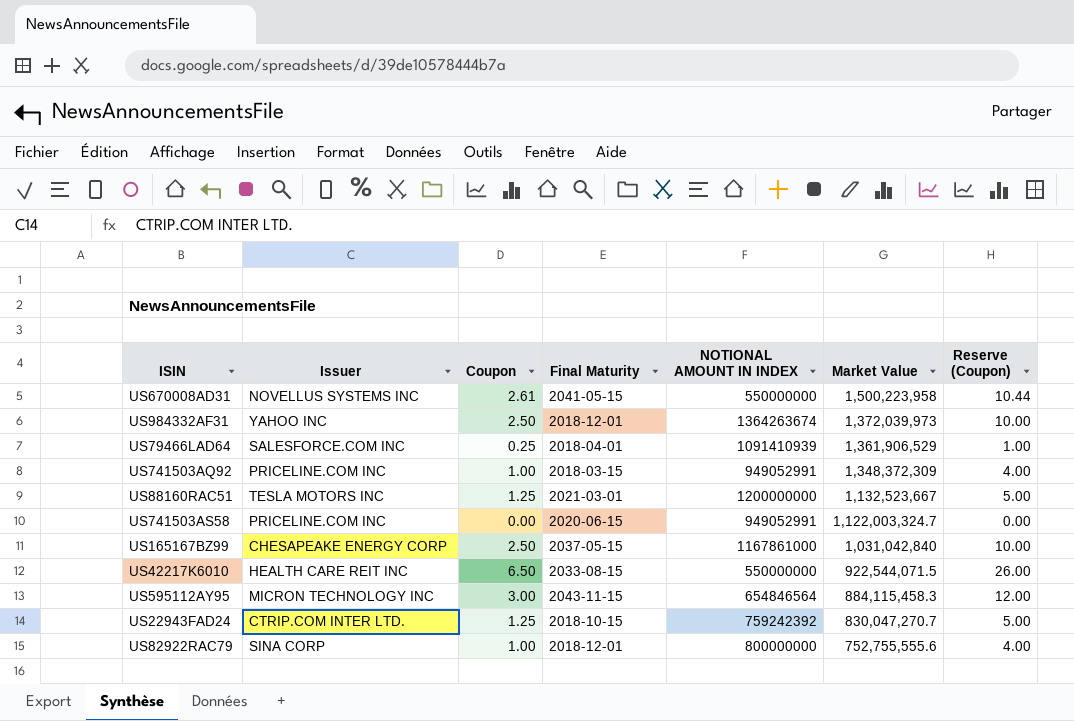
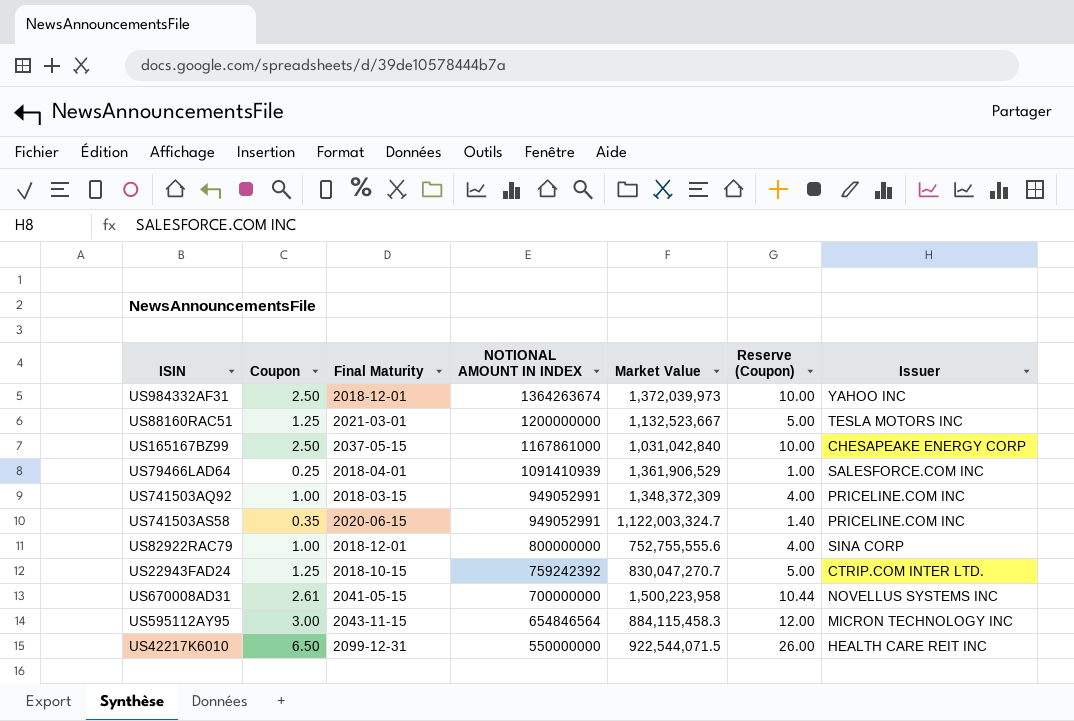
row order: Market Value descending -> NOTIONAL AMOUNT IN INDEX descending
column Issuer | position: 2 -> 7
US741503AS58 | Coupon: 0.00 -> 0.35
US741503AS58 | Reserve (Coupon): 0.00 -> 1.40
US670008AD31 | NOTIONAL AMOUNT IN INDEX: 550000000 -> 700000000
US42217K6010 | Final Maturity: 2033-08-15 -> 2099-12-31

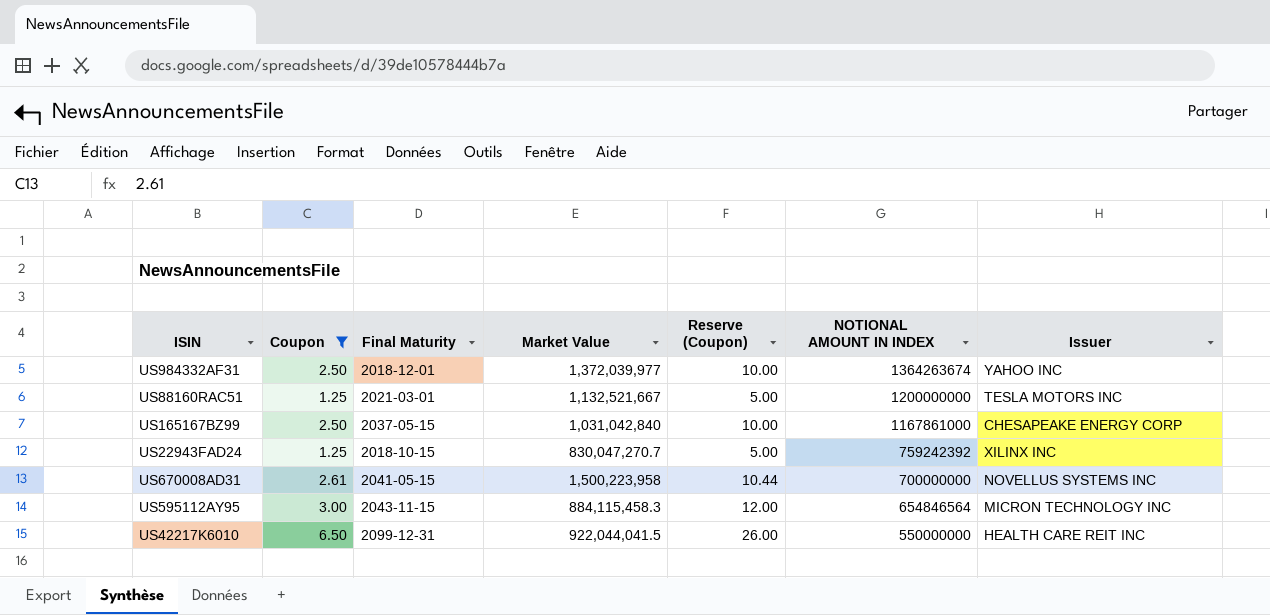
filter: none -> Coupon >= 1.25
column NOTIONAL AMOUNT IN INDEX | position: 4 -> 6
US984332AF31 | Market Value: 1,372,039,973 -> 1,372,039,977
US88160RAC51 | Market Value: 1,132,523,667 -> 1,132,521,667
US22943FAD24 | Issuer: CTRIP.COM INTER LTD. -> XILINX INC
US42217K6010 | Market Value: 922,544,071.5 -> 922,044,041.5

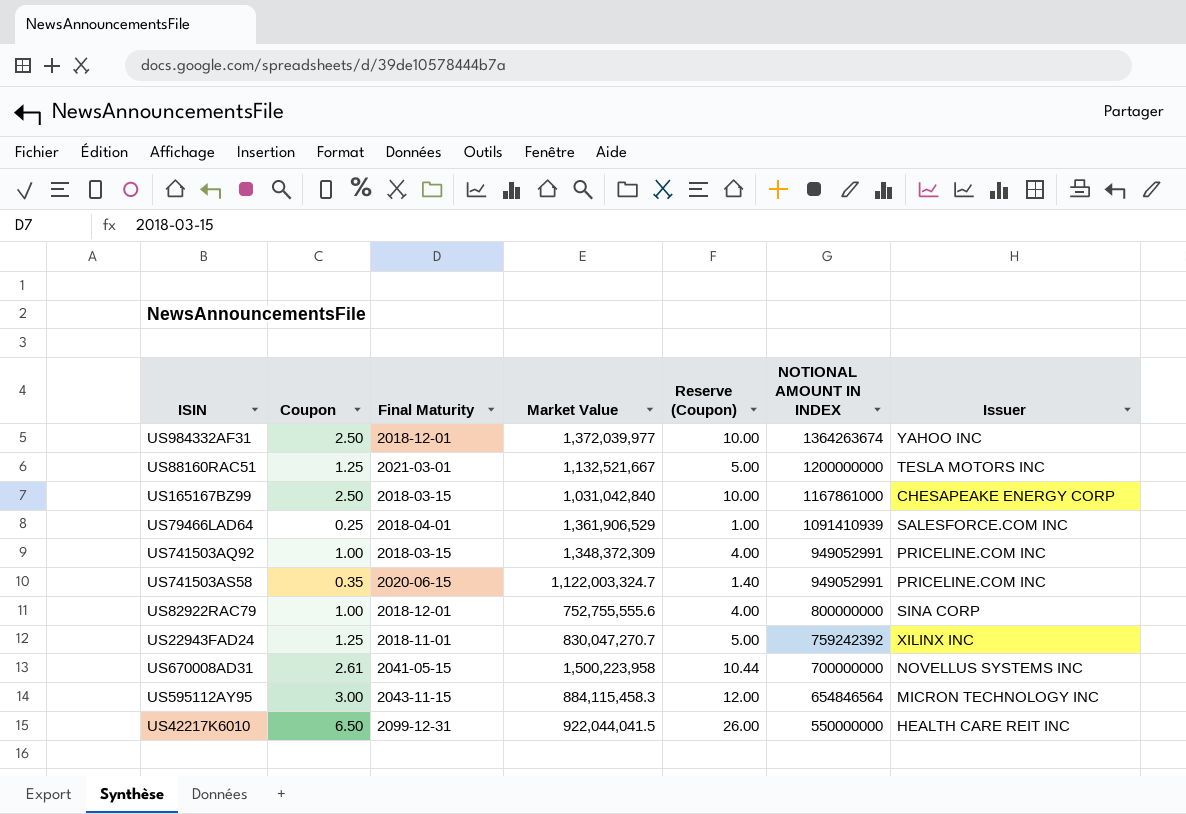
filter: Coupon >= 1.25 -> none
US165167BZ99 | Final Maturity: 2037-05-15 -> 2018-03-15
US22943FAD24 | Final Maturity: 2018-10-15 -> 2018-11-01

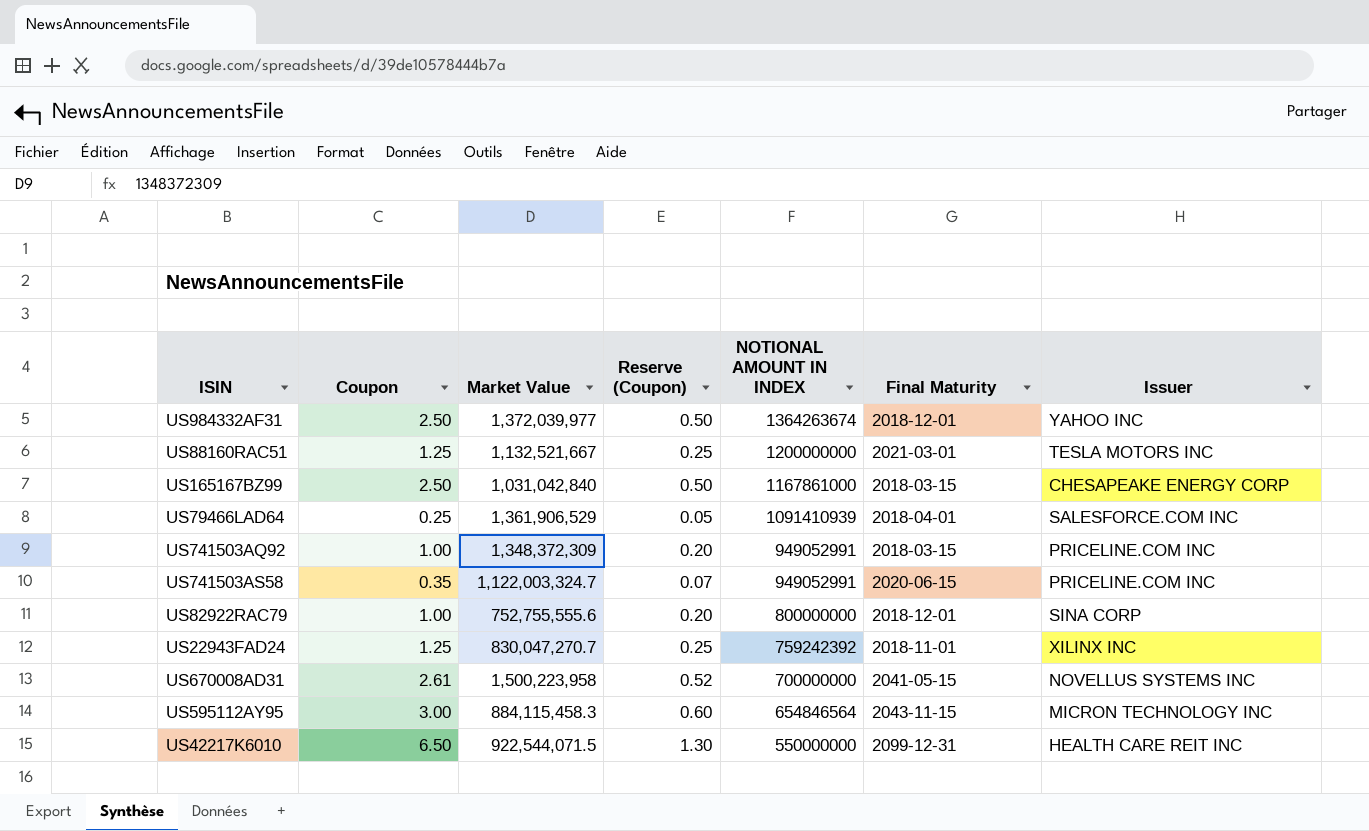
column Reserve (Coupon) | formula: [Coupon] * 4 -> [Coupon] * 0.2
column Final Maturity | position: 3 -> 6
US42217K6010 | Market Value: 922,044,041.5 -> 922,544,071.5

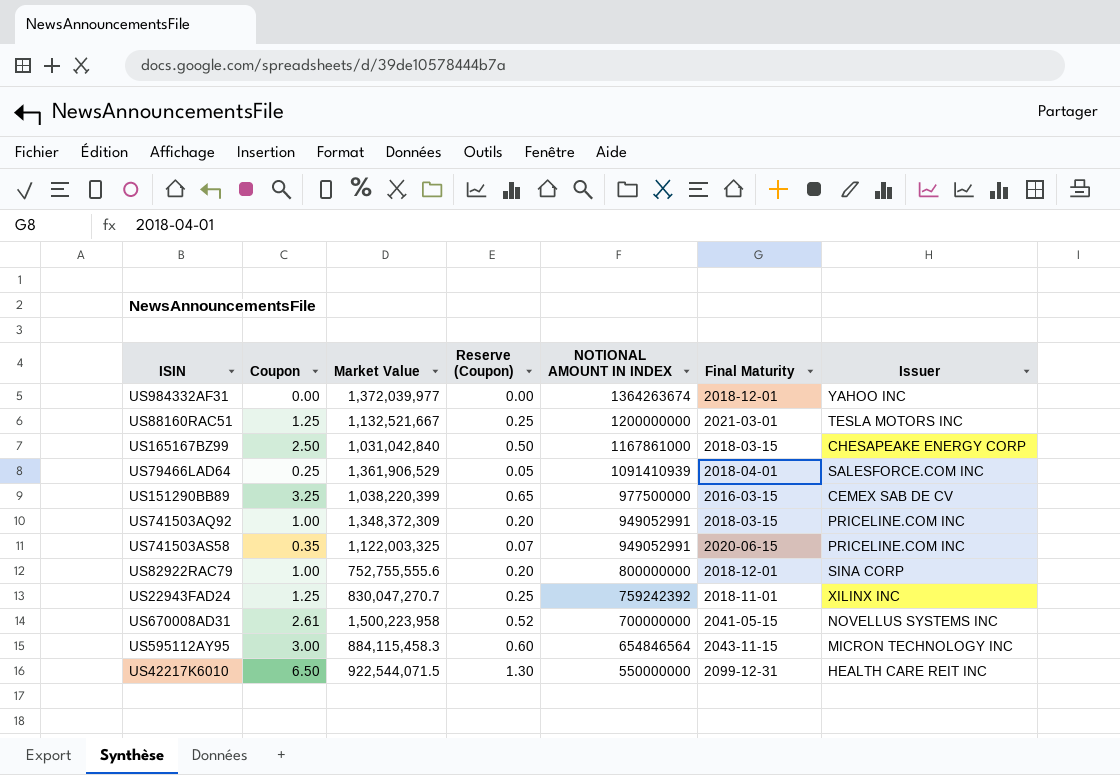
US984332AF31 | Coupon: 2.50 -> 0.00
US984332AF31 | Reserve (Coupon): 0.50 -> 0.00
row US151290BB89: none -> 3.25 | 1,038,220,399 | 0.65 | 977500000 | 2016-03-15 | CEMEX SAB DE CV
US741503AS58 | Market Value: 1,122,003,324.7 -> 1,122,003,325

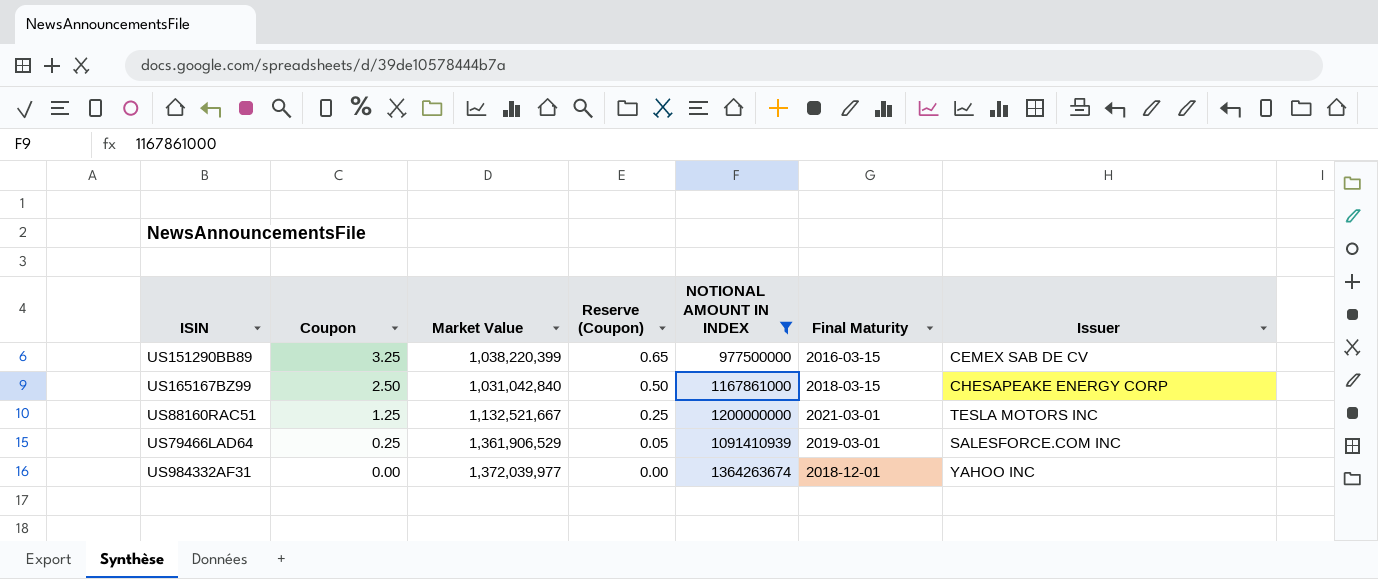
filter: none -> NOTIONAL AMOUNT IN INDEX >= 977500000
row order: NOTIONAL AMOUNT IN INDEX descending -> Coupon descending
US79466LAD64 | Final Maturity: 2018-04-01 -> 2019-03-01

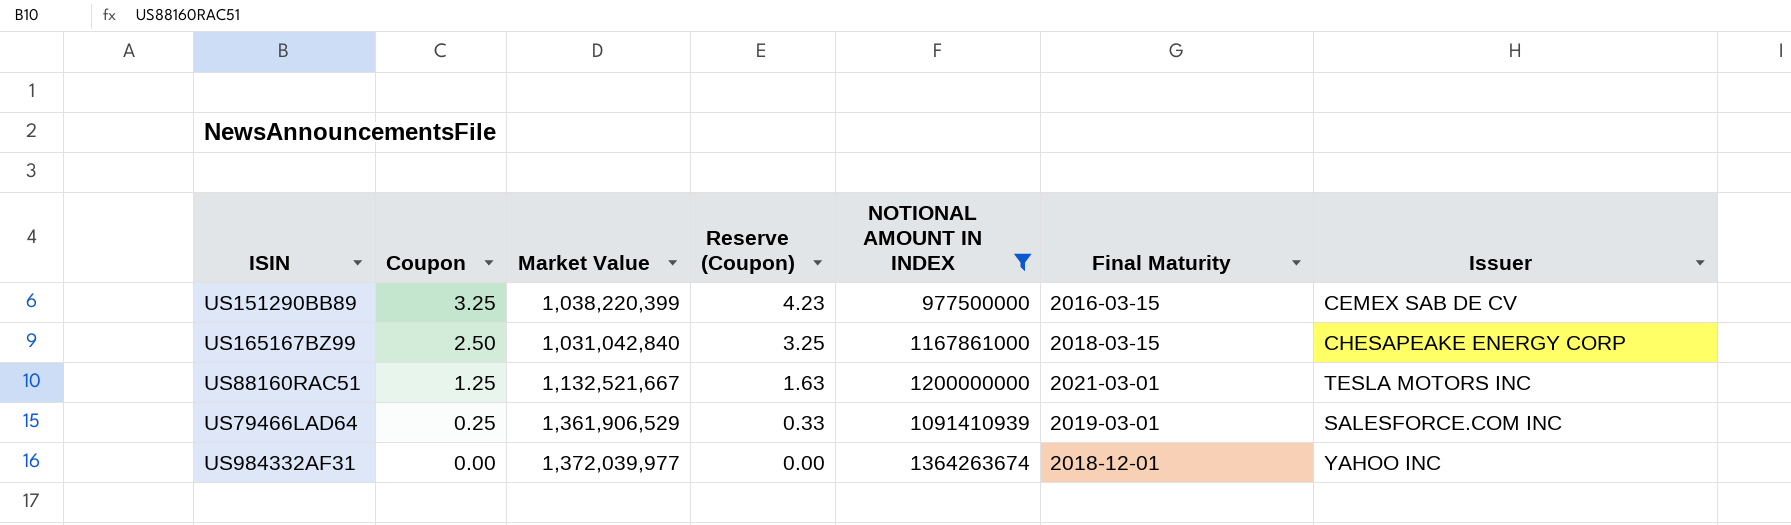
column Reserve (Coupon) | formula: [Coupon] * 0.2 -> [Coupon] * 1.3

